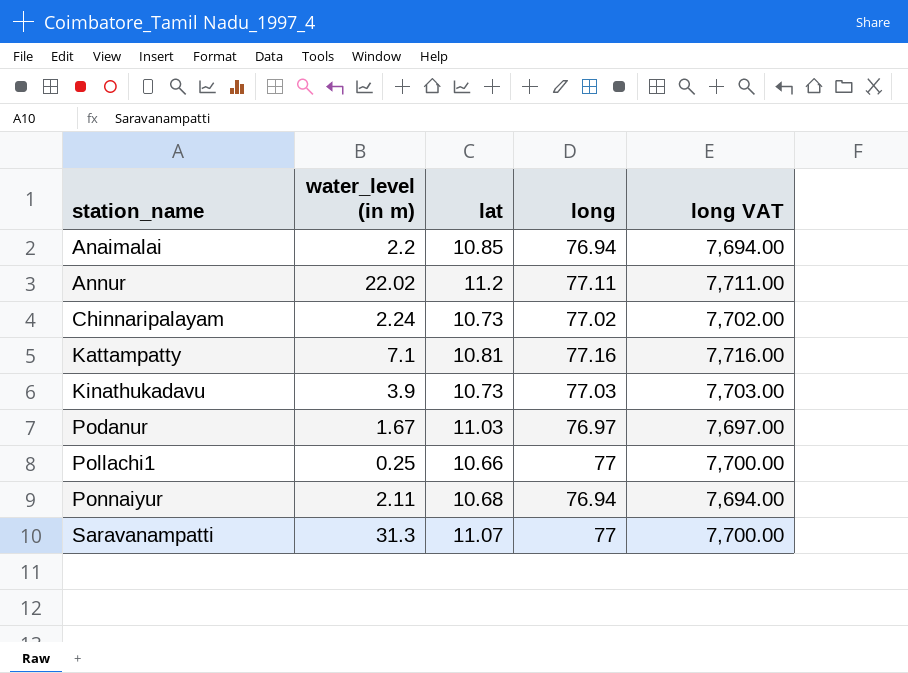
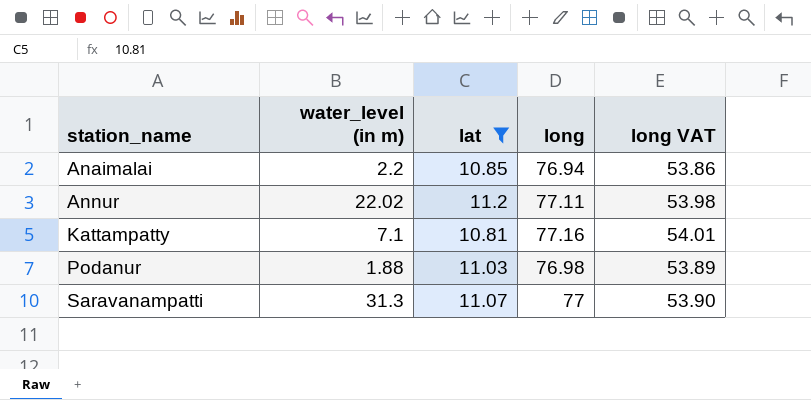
filter: none -> lat >= 10.81
column long VAT | formula: [long] * 100 -> [long] * 0.7
Podanur | water_level (in m): 1.67 -> 1.88
Podanur | long: 76.97 -> 76.98

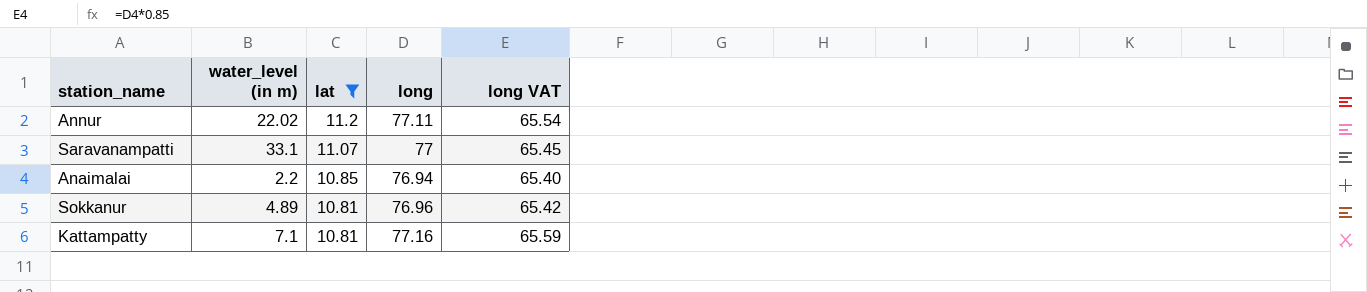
row order: station_name ascending -> lat descending
column long VAT | formula: [long] * 0.7 -> [long] * 0.85
row Podanur: 1.88 | 11.03 | 76.98 | 53.89 -> none
Saravanampatti | water_level (in m): 31.3 -> 33.1
row Sokkanur: none -> 4.89 | 10.81 | 76.96 | 65.42

